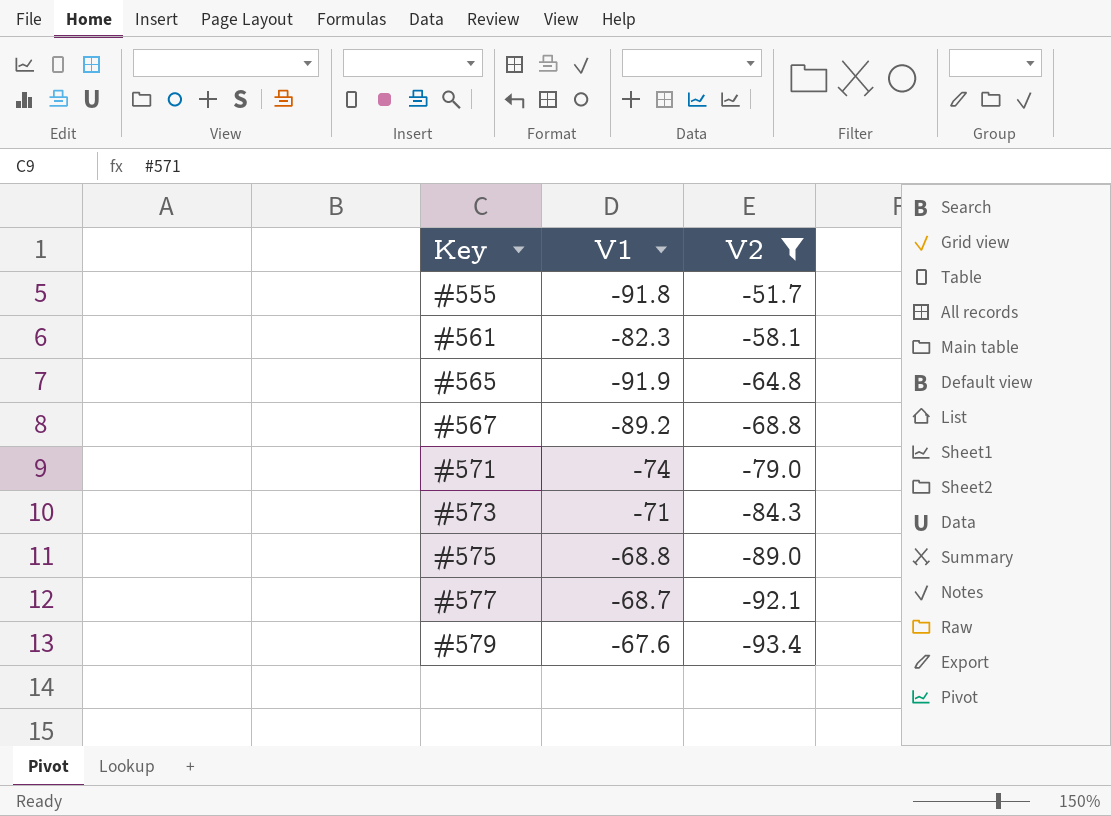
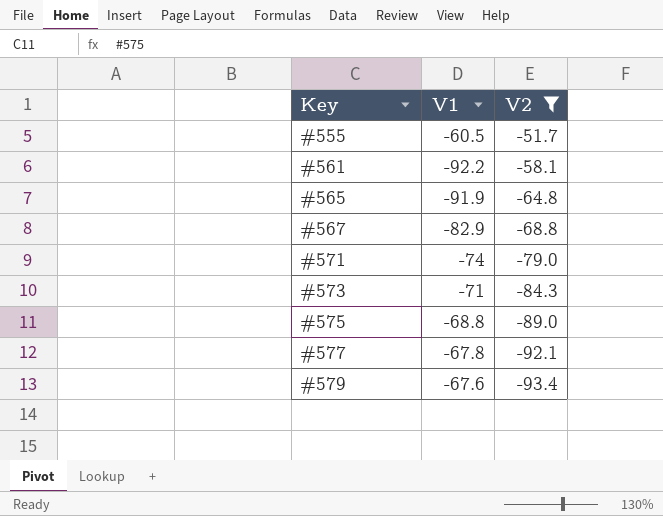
#555 | V1: -91.8 -> -60.5
#561 | V1: -82.3 -> -92.2
#567 | V1: -89.2 -> -82.9
#577 | V1: -68.7 -> -67.8

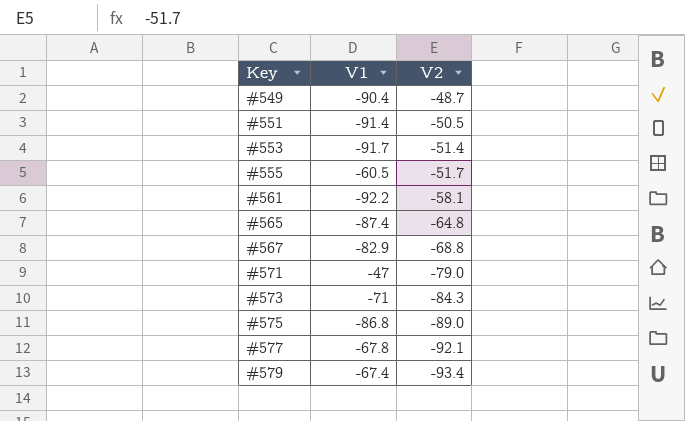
filter: V2 <= -51.7 -> none
#565 | V1: -91.9 -> -87.4
#571 | V1: -74 -> -47
#575 | V1: -68.8 -> -86.8
#579 | V1: -67.6 -> -67.4

